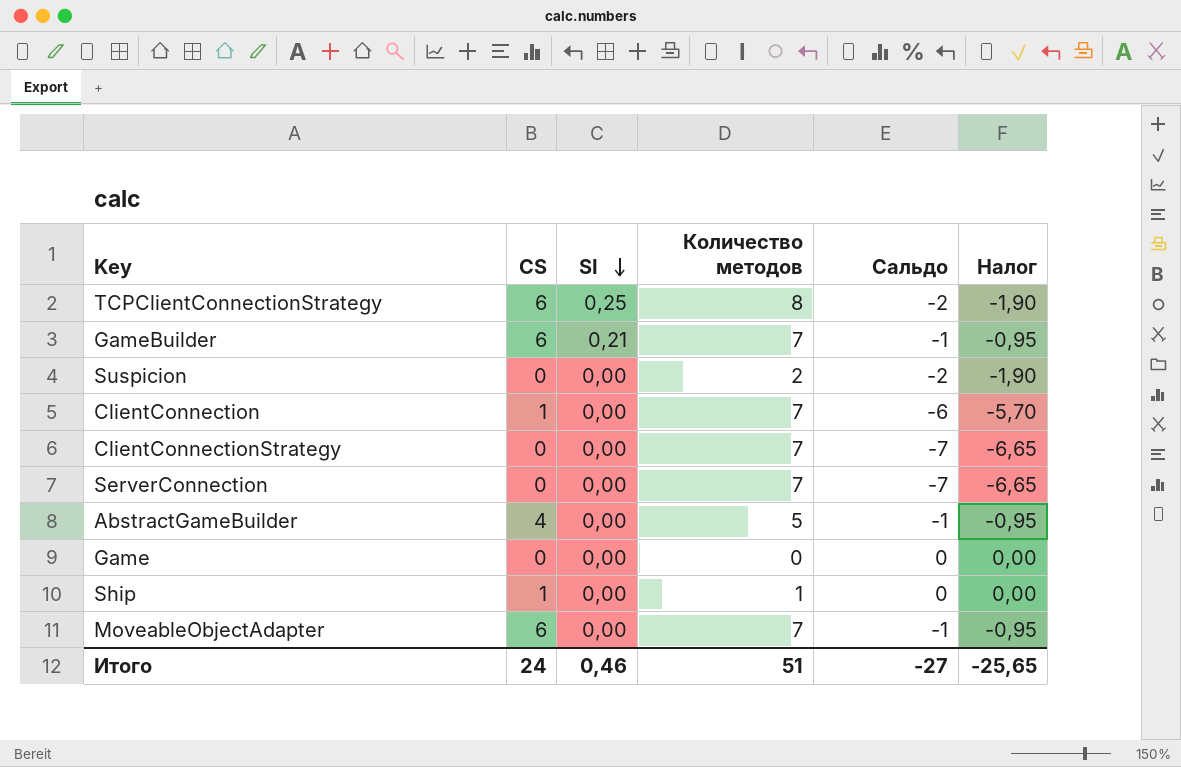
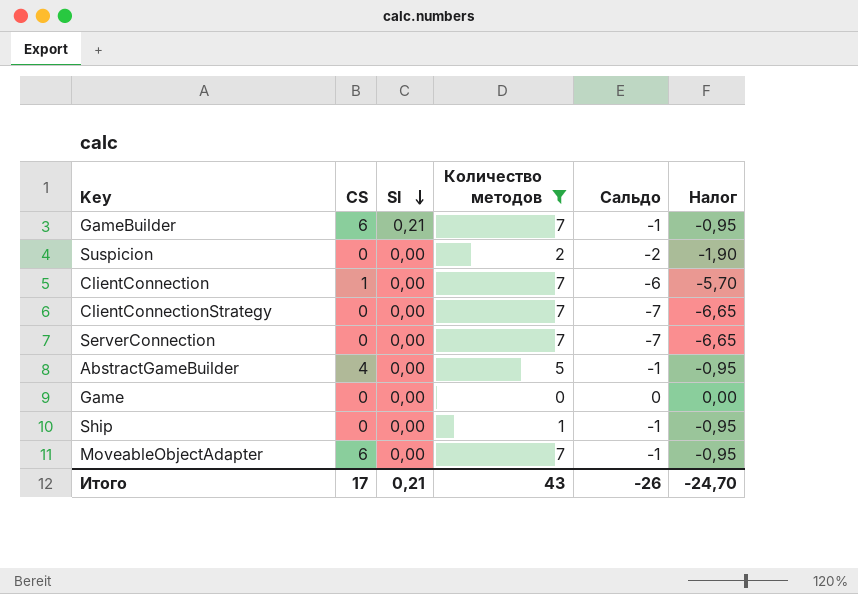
filter: none -> Количество методов != 8
Ship | CS: 1 -> 0
Ship | Сальдо: 0 -> -1
Ship | Налог: 0,00 -> -0,95
Итого | CS: 24 -> 17
Итого | SI: 0,46 -> 0,21
Итого | Количество методов: 51 -> 43
Итого | Сальдо: -27 -> -26
Итого | Налог: -25,65 -> -24,70

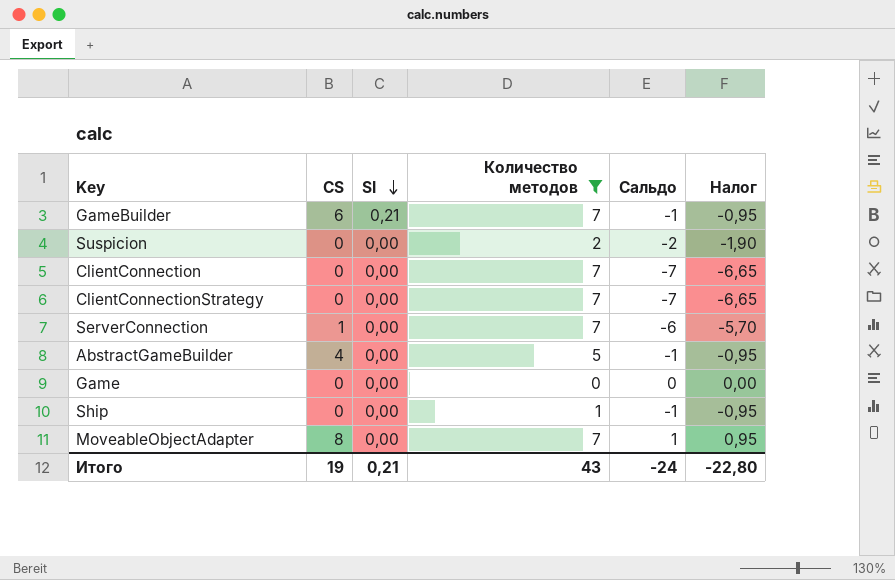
ClientConnection | CS: 1 -> 0
ClientConnection | Сальдо: -6 -> -7
ClientConnection | Налог: -5,70 -> -6,65
ServerConnection | CS: 0 -> 1
ServerConnection | Сальдо: -7 -> -6
ServerConnection | Налог: -6,65 -> -5,70
MoveableObjectAdapter | CS: 6 -> 8
MoveableObjectAdapter | Сальдо: -1 -> 1
MoveableObjectAdapter | Налог: -0,95 -> 0,95
Итого | CS: 17 -> 19
Итого | Сальдо: -26 -> -24
Итого | Налог: -24,70 -> -22,80

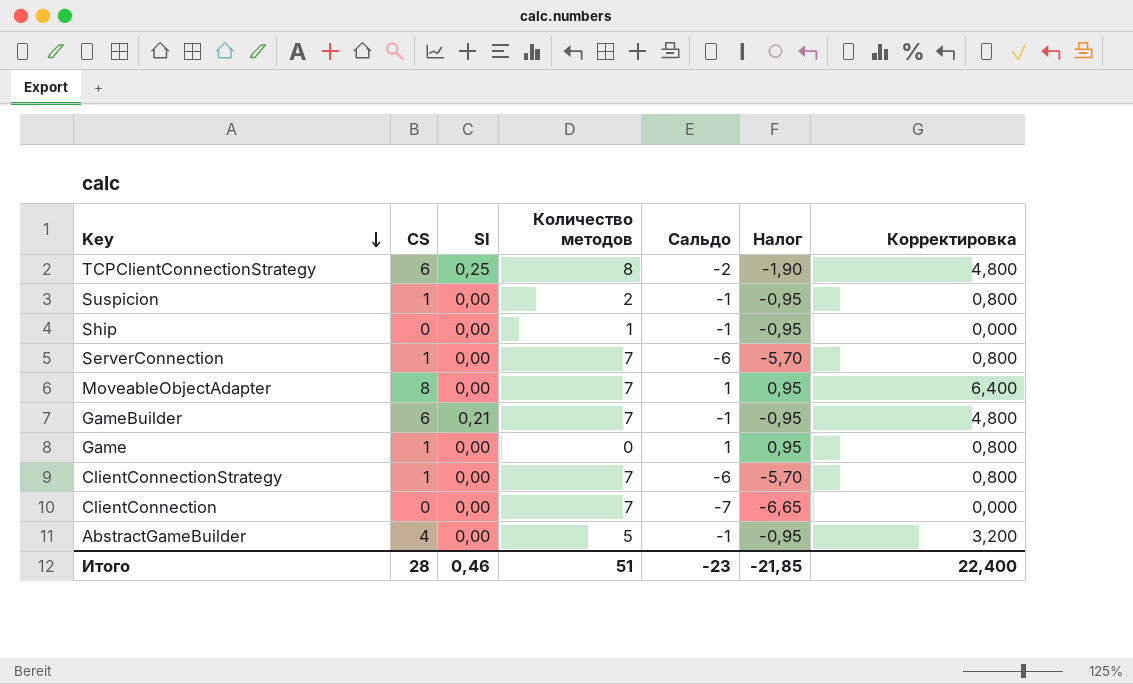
filter: Количество методов != 8 -> none
row order: SI descending -> Key descending
column Корректировка | formula: none -> [CS] * 0,8
Suspicion | CS: 0 -> 1
Suspicion | Сальдо: -2 -> -1
Suspicion | Налог: -1,90 -> -0,95
Game | CS: 0 -> 1
Game | Сальдо: 0 -> 1
Game | Налог: 0,00 -> 0,95
ClientConnectionStrategy | CS: 0 -> 1
ClientConnectionStrategy | Сальдо: -7 -> -6
ClientConnectionStrategy | Налог: -6,65 -> -5,70
Итого | CS: 19 -> 28
Итого | SI: 0,21 -> 0,46
Итого | Количество методов: 43 -> 51
Итого | Сальдо: -24 -> -23
Итого | Налог: -22,80 -> -21,85

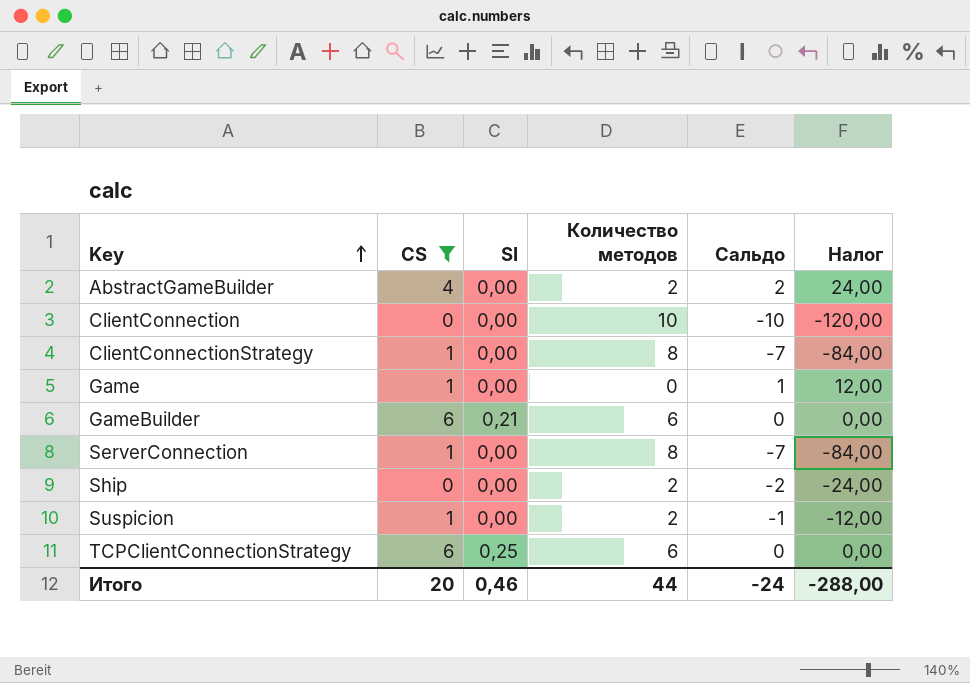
filter: none -> CS != 8
row order: Key descending -> Key ascending
column Корректировка | formula: [CS] * 0,8 -> none
column Налог | formula: [Сальдо] * 0,95 -> [Сальдо] * 12
AbstractGameBuilder | Количество методов: 5 -> 2
AbstractGameBuilder | Сальдо: -1 -> 2
ClientConnection | Количество методов: 7 -> 10
ClientConnection | Сальдо: -7 -> -10
ClientConnectionStrategy | Количество методов: 7 -> 8
ClientConnectionStrategy | Сальдо: -6 -> -7
GameBuilder | Количество методов: 7 -> 6
GameBuilder | Сальдо: -1 -> 0
ServerConnection | Количество методов: 7 -> 8
ServerConnection | Сальдо: -6 -> -7
Ship | Количество методов: 1 -> 2
Ship | Сальдо: -1 -> -2
TCPClientConnectionStrategy | Количество методов: 8 -> 6
TCPClientConnectionStrategy | Сальдо: -2 -> 0
Итого | CS: 28 -> 20
Итого | Количество методов: 51 -> 44
Итого | Сальдо: -23 -> -24
Итого | Налог: -21,85 -> -288,00

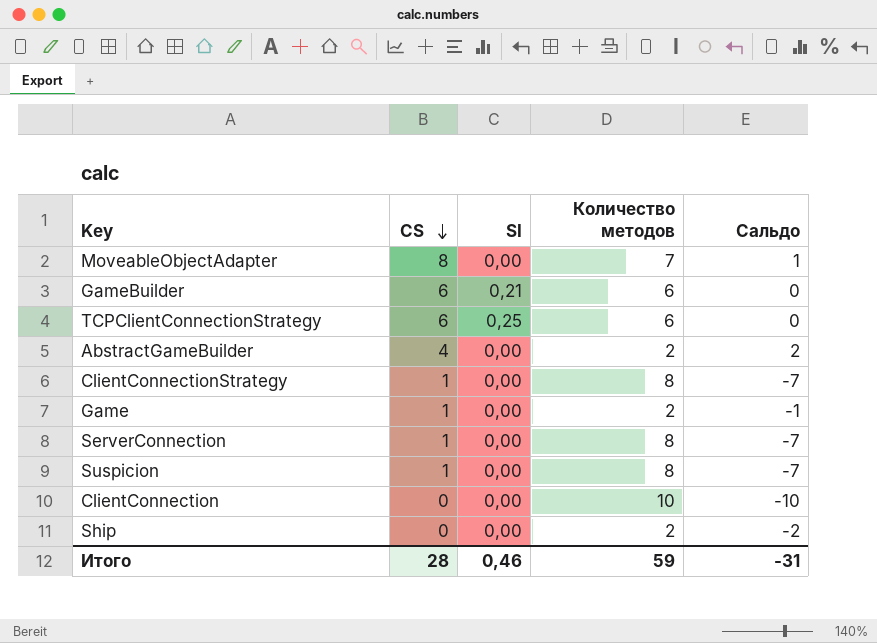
filter: CS != 8 -> none
row order: Key ascending -> CS descending
column Налог | formula: [Сальдо] * 12 -> none
Game | Количество методов: 0 -> 2
Game | Сальдо: 1 -> -1
Suspicion | Количество методов: 2 -> 8
Suspicion | Сальдо: -1 -> -7
Итого | CS: 20 -> 28
Итого | Количество методов: 44 -> 59
Итого | Сальдо: -24 -> -31

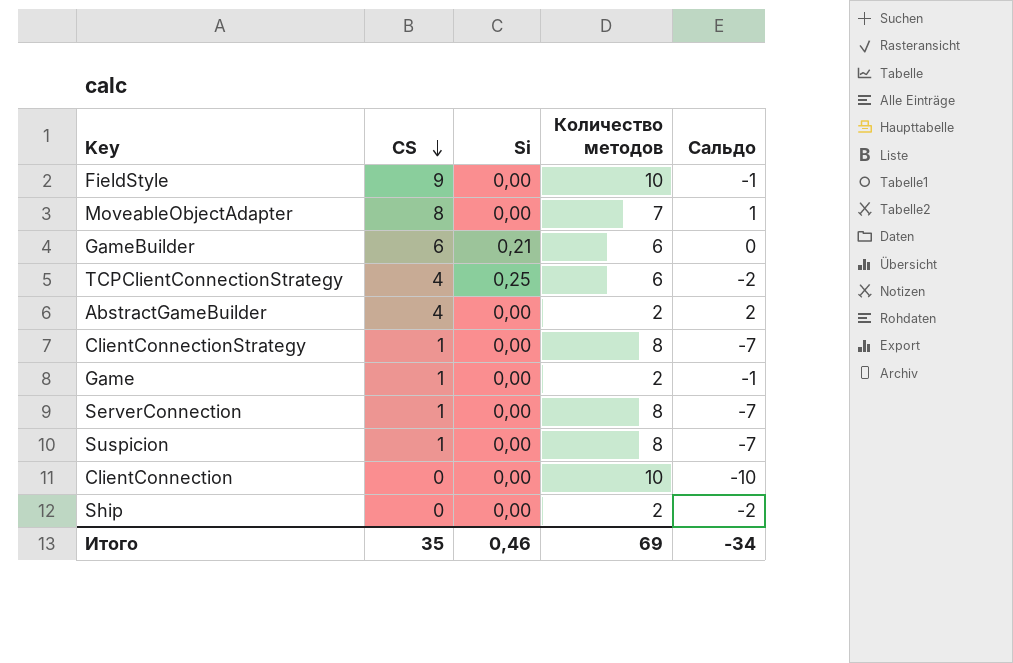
column name: SI -> Si
row FieldStyle: none -> 9 | 0,00 | 10 | -1
TCPClientConnectionStrategy | CS: 6 -> 4
TCPClientConnectionStrategy | Сальдо: 0 -> -2
Итого | CS: 28 -> 35
Итого | Количество методов: 59 -> 69
Итого | Сальдо: -31 -> -34

